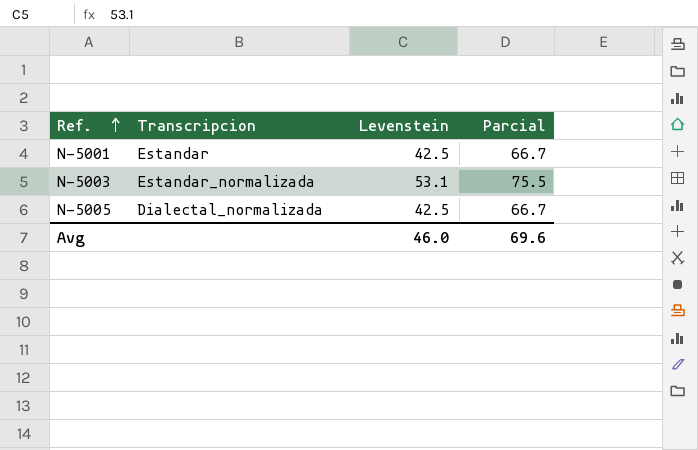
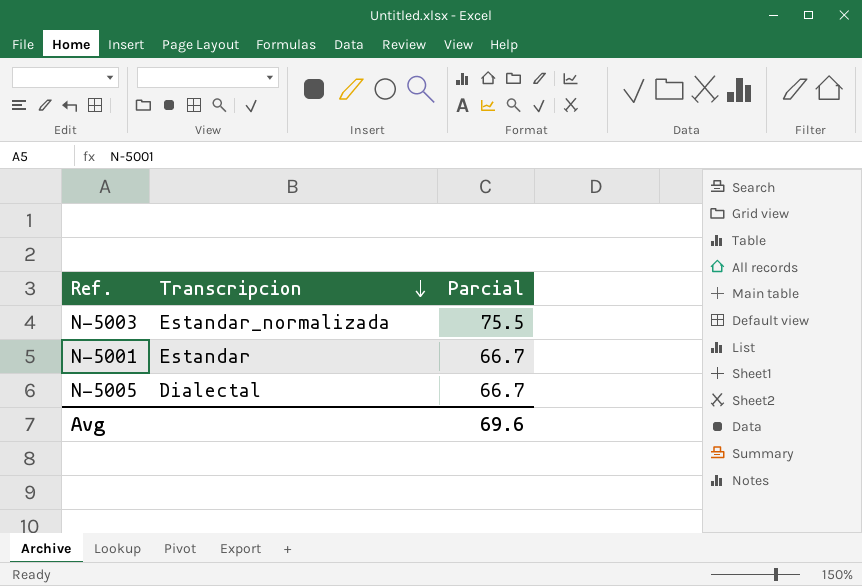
row order: Ref. ascending -> Transcripcion descending
column Levenstein | position: 3 -> none
N-5005 | Transcripcion: Dialectal_normalizada -> Dialectal

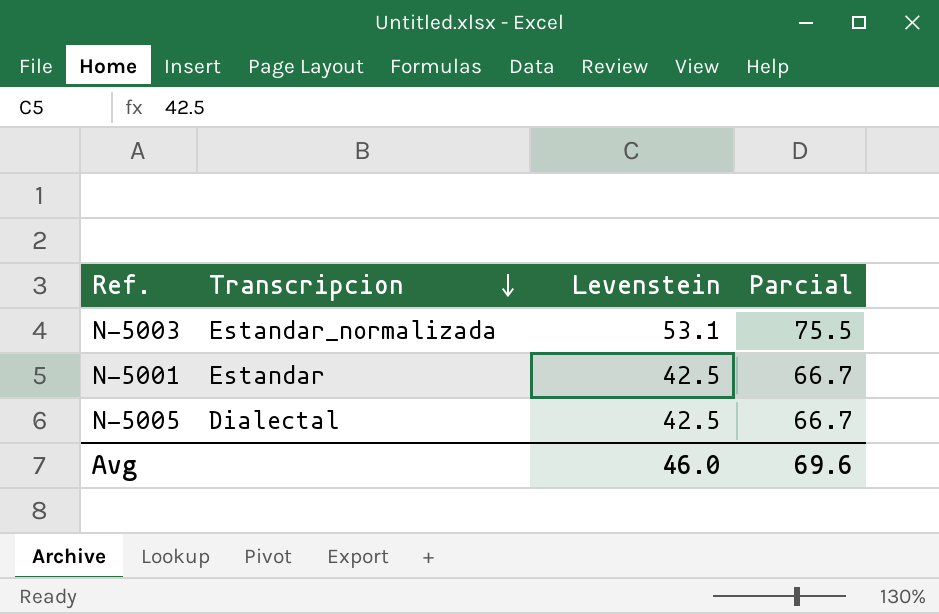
column Levenstein | position: none -> 3

